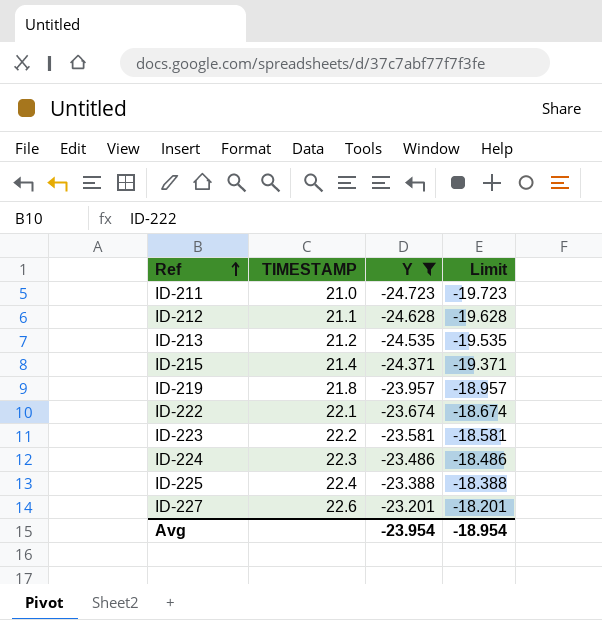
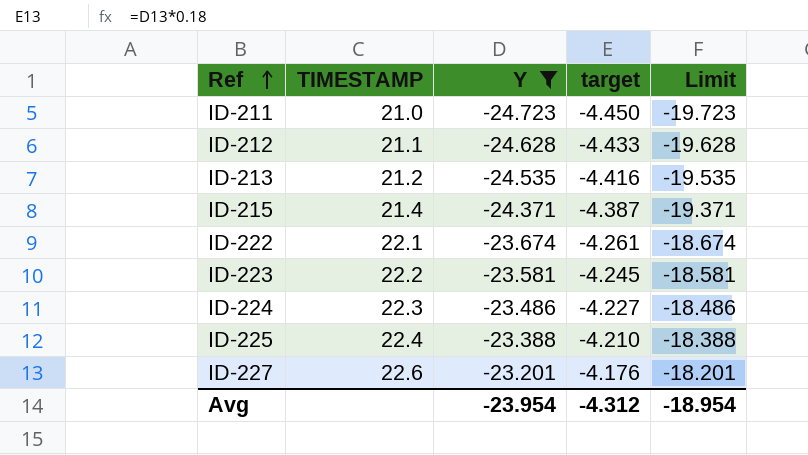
column target | formula: none -> [Y] * 0.18
row ID-219: 21.8 | -23.957 | -18.957 -> none

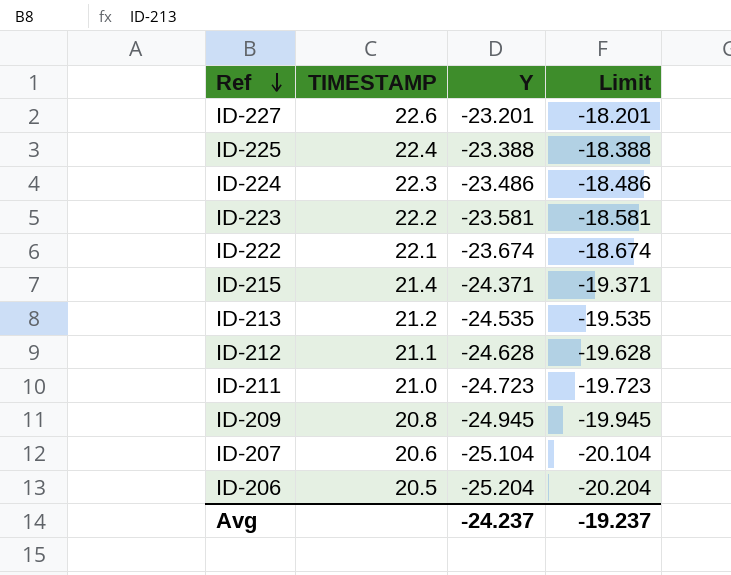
filter: Y >= -24.723 -> none
row order: Ref ascending -> Ref descending
column target | formula: [Y] * 0.18 -> none
Avg | Y: -23.954 -> -24.237
Avg | Limit: -18.954 -> -19.237

